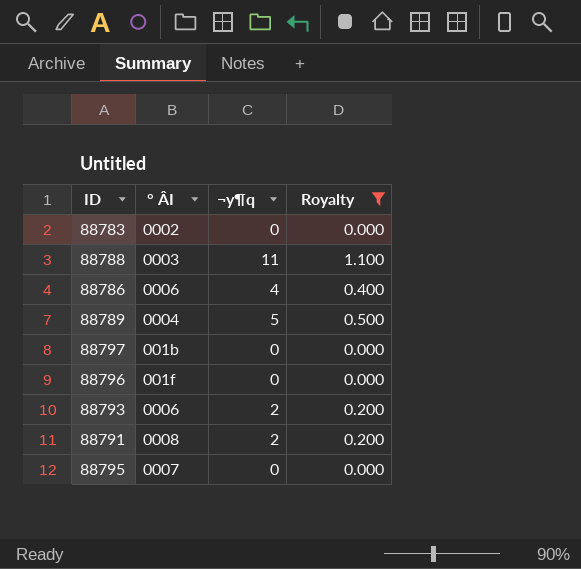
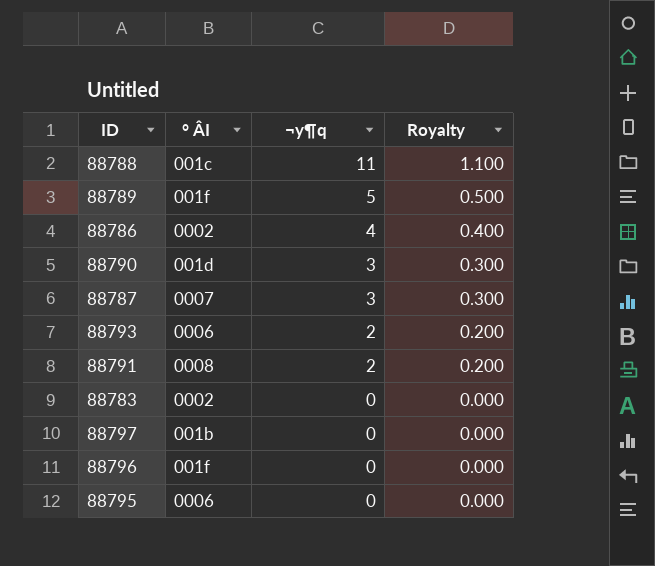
filter: Royalty != 0.300 -> none
row order: none -> ¬y¶q descending
88788 | ° ÂI: 0003 -> 001c
88789 | ° ÂI: 0004 -> 001f
88786 | ° ÂI: 0006 -> 0002
88795 | ° ÂI: 0007 -> 0006

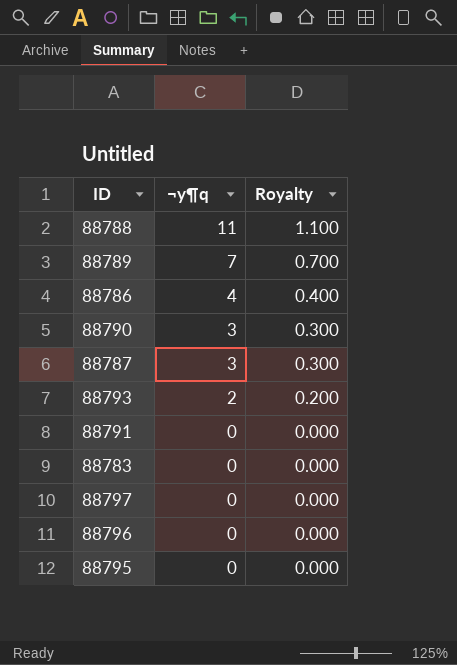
column ° ÂI | position: 2 -> none
88789 | ¬y¶q: 5 -> 7
88789 | Royalty: 0.500 -> 0.700
88791 | ¬y¶q: 2 -> 0
88791 | Royalty: 0.200 -> 0.000

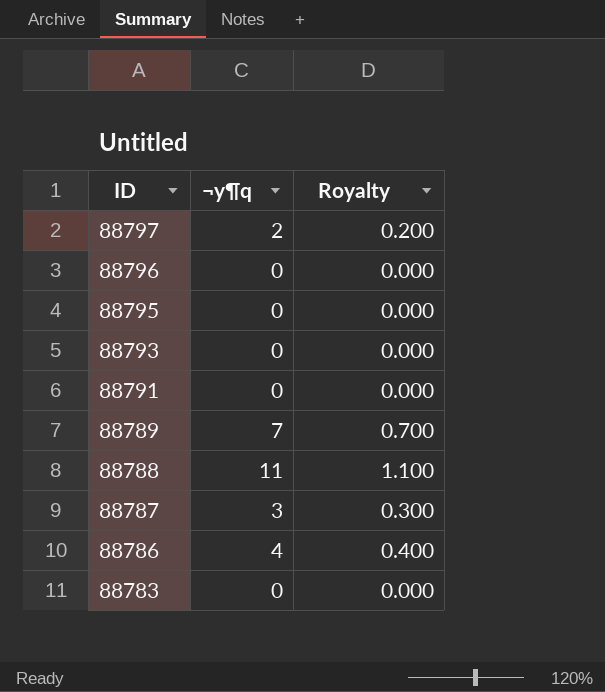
row order: ¬y¶q descending -> ID descending
row 88790: 3 | 0.300 -> none
88797 | ¬y¶q: 0 -> 2
88797 | Royalty: 0.000 -> 0.200
88793 | ¬y¶q: 2 -> 0
88793 | Royalty: 0.200 -> 0.000

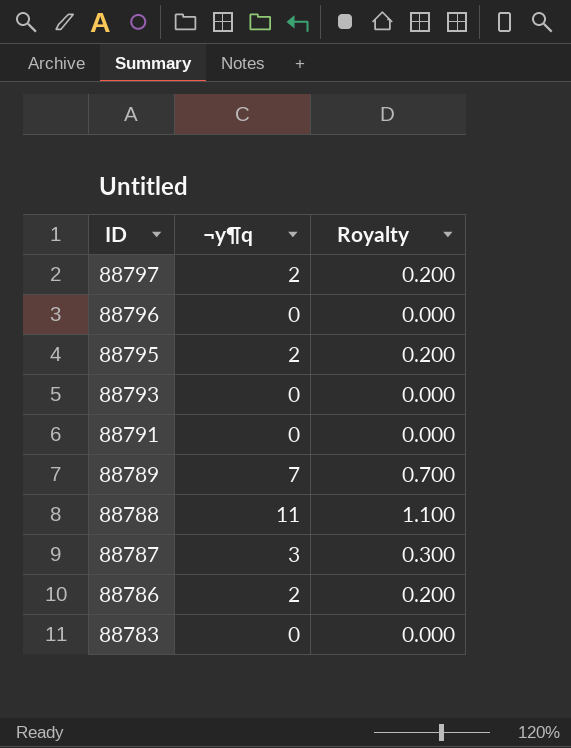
88795 | ¬y¶q: 0 -> 2
88795 | Royalty: 0.000 -> 0.200
88786 | ¬y¶q: 4 -> 2
88786 | Royalty: 0.400 -> 0.200

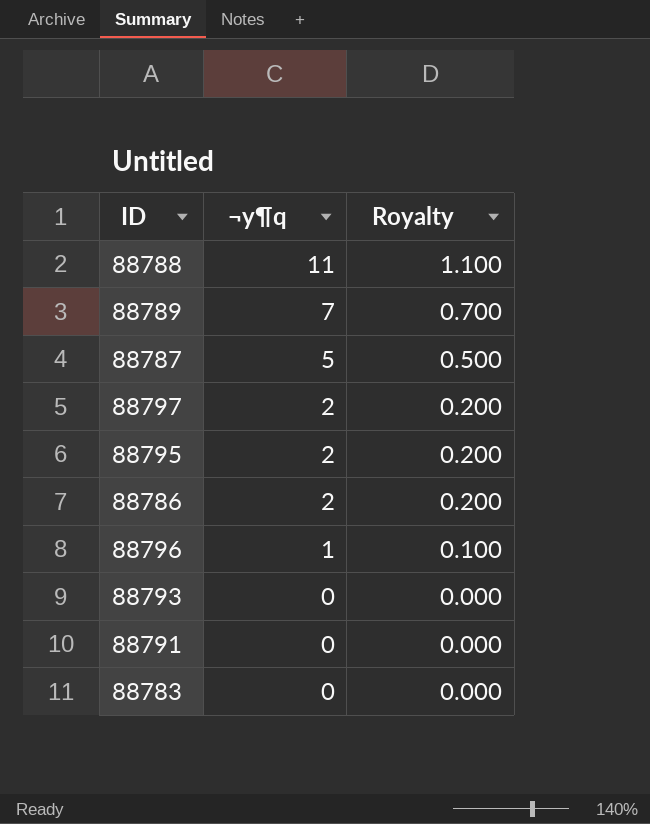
row order: ID descending -> ¬y¶q descending
88787 | ¬y¶q: 3 -> 5
88787 | Royalty: 0.300 -> 0.500
88796 | ¬y¶q: 0 -> 1
88796 | Royalty: 0.000 -> 0.100

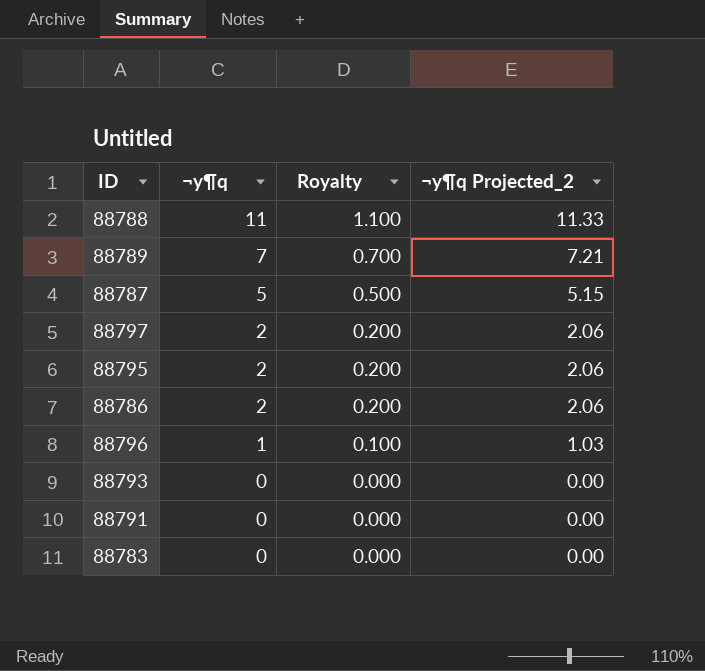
column ¬y¶q Projected_2 | formula: none -> [¬y¶q] * 1.03

